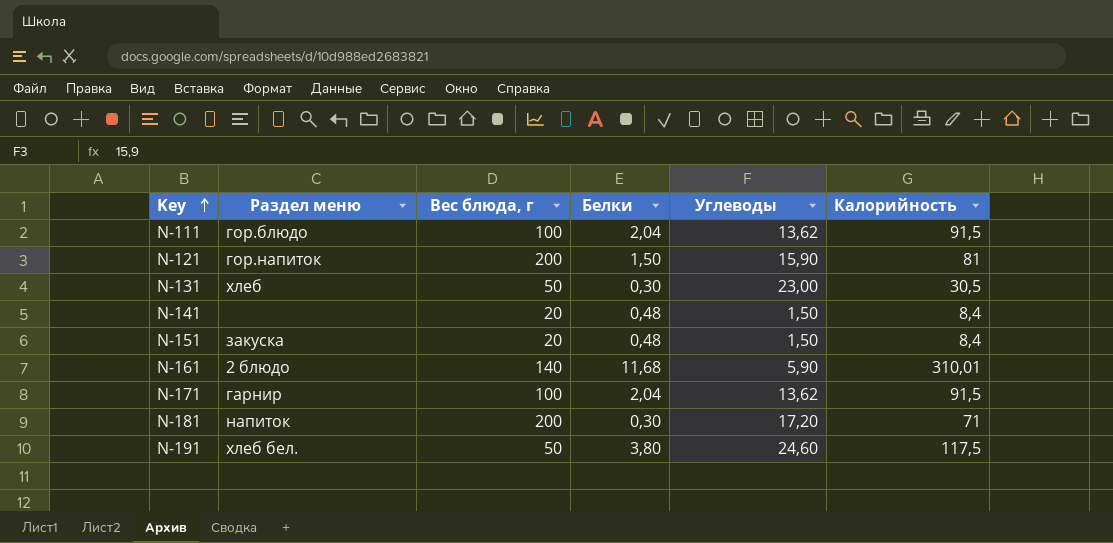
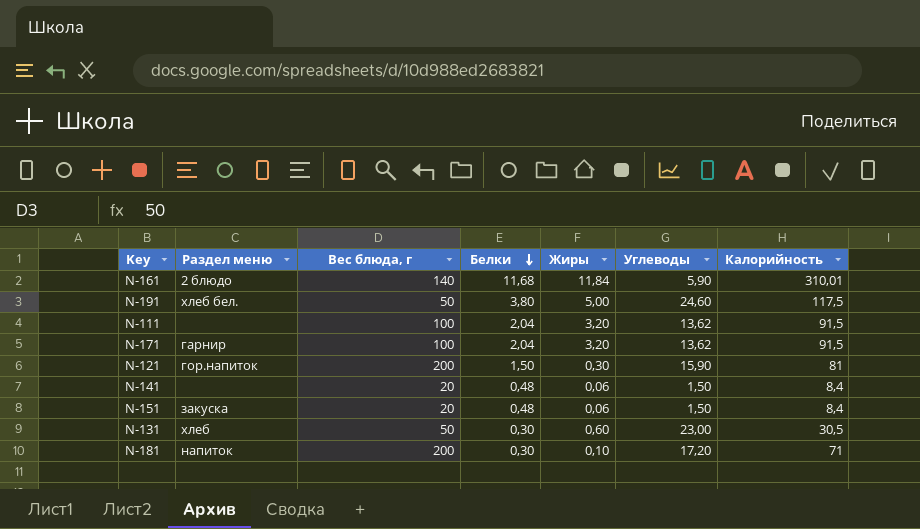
row order: Key ascending -> Белки descending
column Жиры | position: none -> 5
N-111 | Раздел меню: гор.блюдо -> none

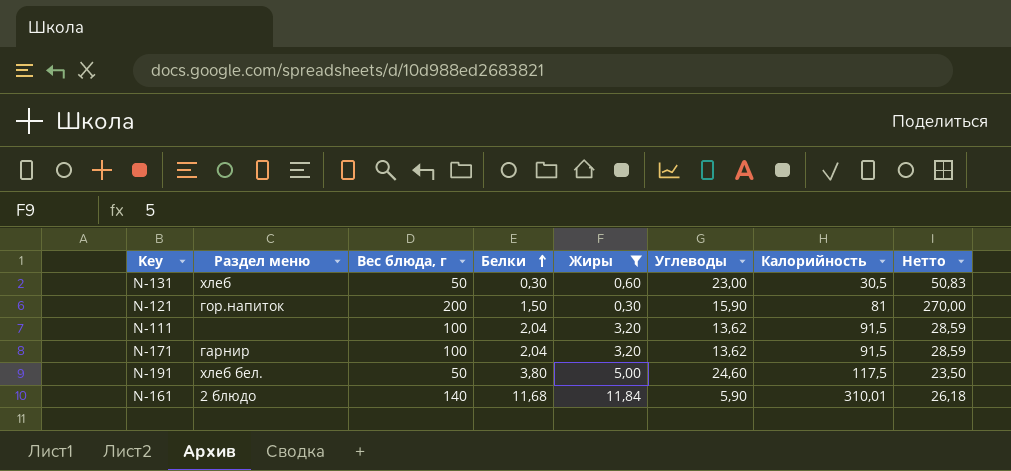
filter: none -> Жиры >= 0,30
row order: Белки descending -> Белки ascending
column Нетто | formula: none -> [Калорийность] / [Жиры]

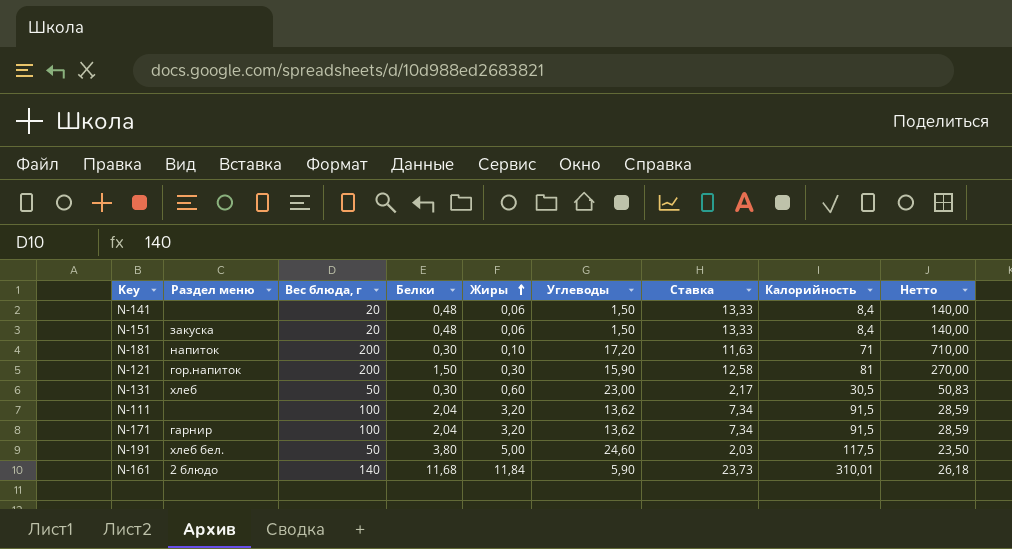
filter: Жиры >= 0,30 -> none
row order: Белки ascending -> Жиры ascending
column Ставка | formula: none -> [Вес блюда, г] / [Углеводы]

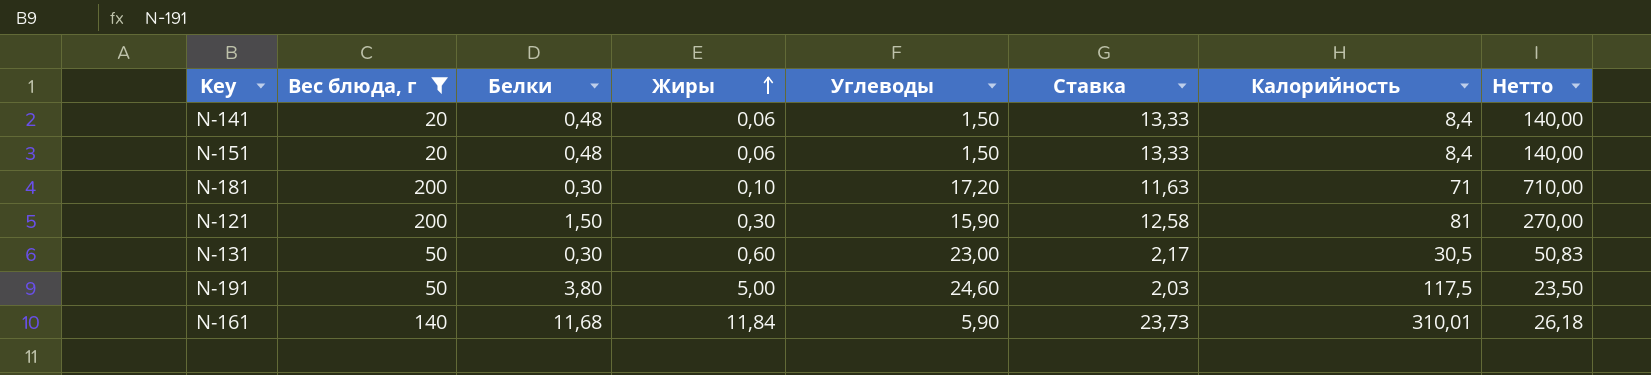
filter: none -> Вес блюда, г != 100
column Раздел меню | position: 2 -> none

